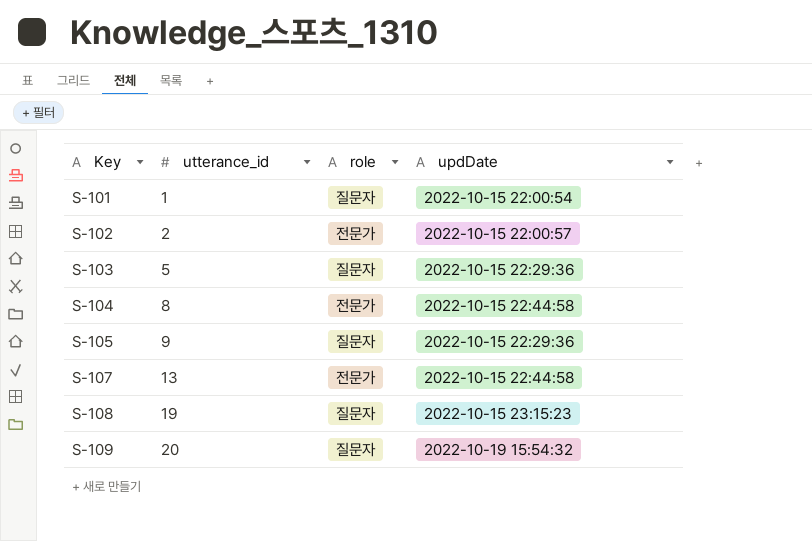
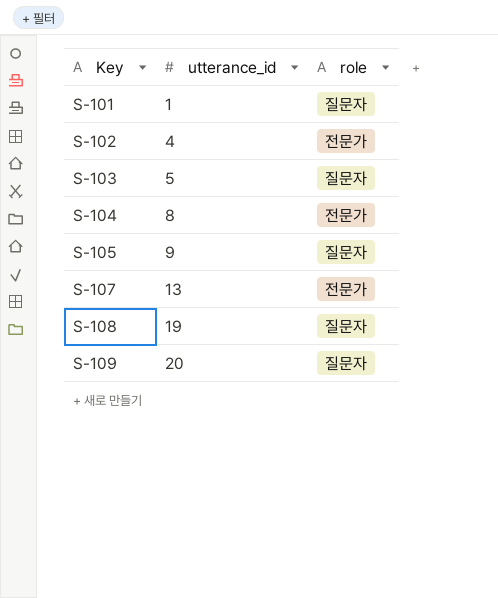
column updDate | position: 4 -> none
S-102 | utterance_id: 2 -> 4

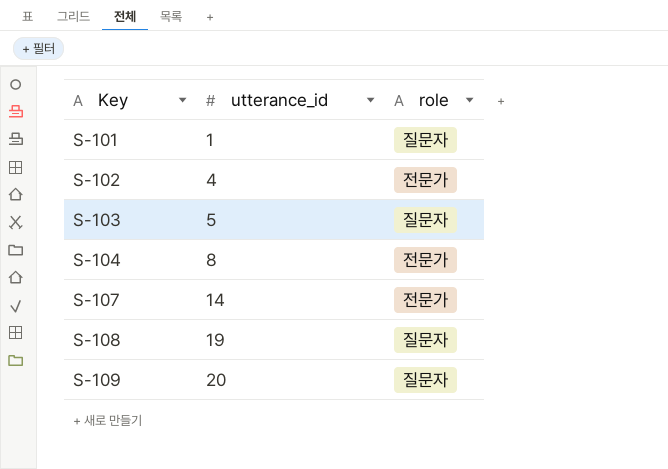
row S-105: 9 | 질문자 -> none
S-107 | utterance_id: 13 -> 14

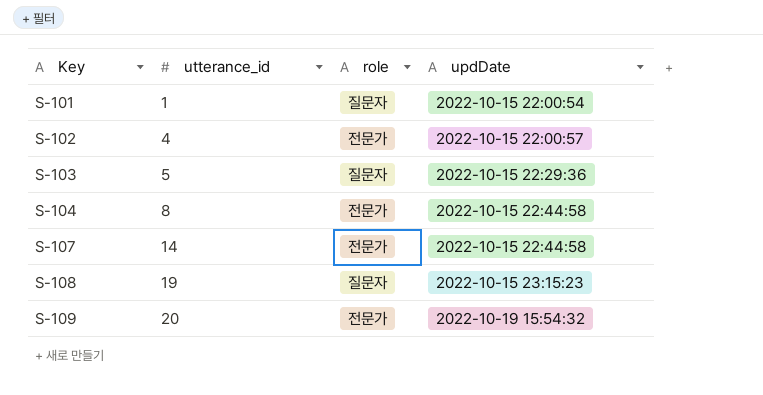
column updDate | position: none -> 4
S-109 | role: 질문자 -> 전문가

